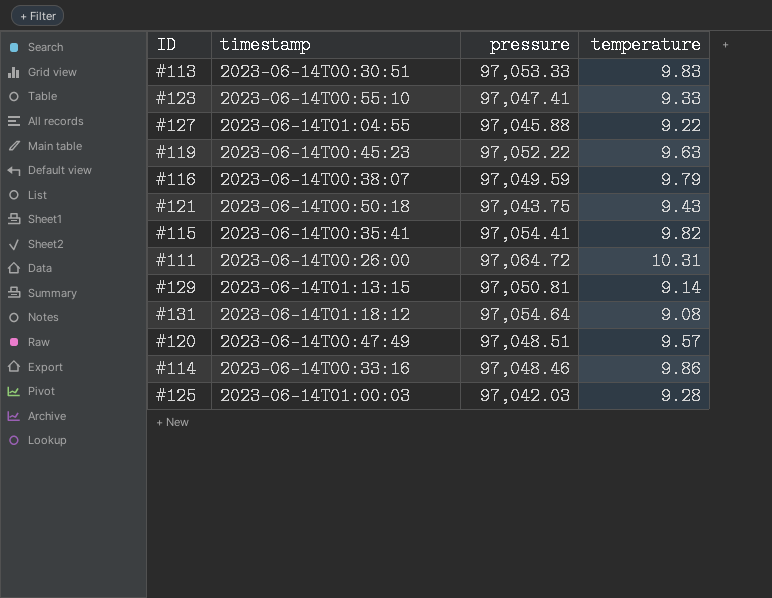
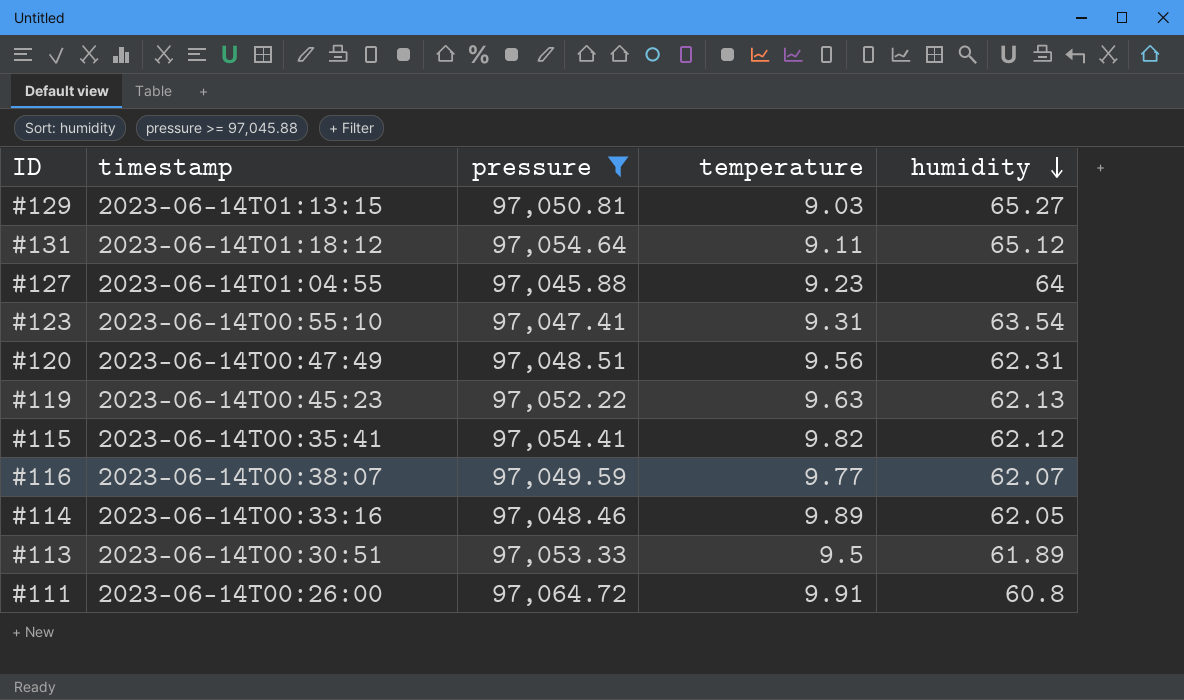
filter: none -> pressure >= 97,045.88
row order: none -> humidity descending
column humidity | position: none -> 5
#129 | temperature: 9.14 -> 9.03
#131 | temperature: 9.08 -> 9.11
#127 | temperature: 9.22 -> 9.23
#123 | temperature: 9.33 -> 9.31
#120 | temperature: 9.57 -> 9.56
#116 | temperature: 9.79 -> 9.77
#114 | temperature: 9.86 -> 9.89
#113 | temperature: 9.83 -> 9.5
#111 | temperature: 10.31 -> 9.91

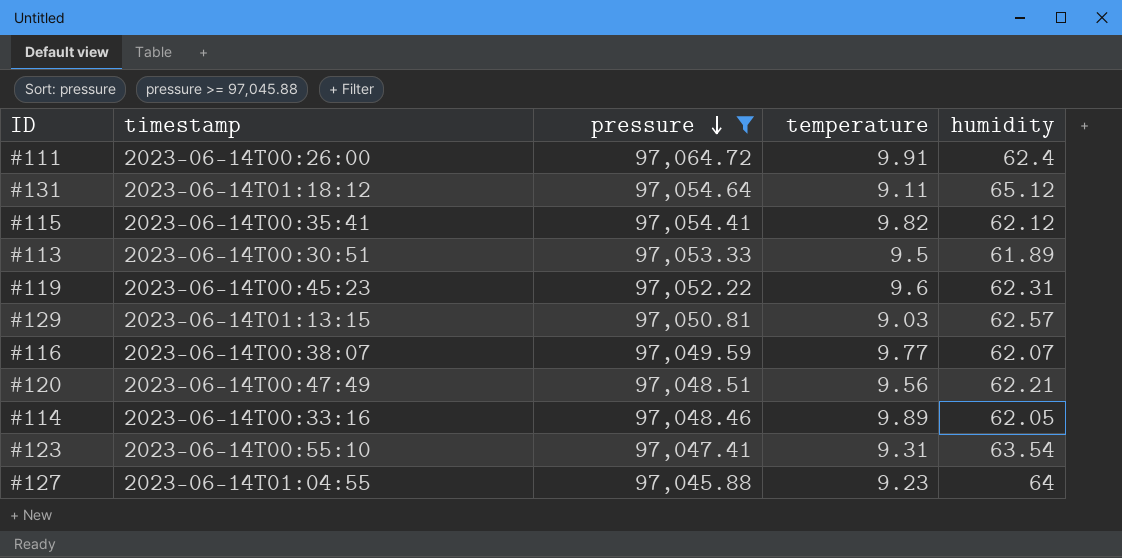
row order: humidity descending -> pressure descending
#111 | humidity: 60.8 -> 62.4
#119 | temperature: 9.63 -> 9.6
#119 | humidity: 62.13 -> 62.31
#129 | humidity: 65.27 -> 62.57
#120 | humidity: 62.31 -> 62.21

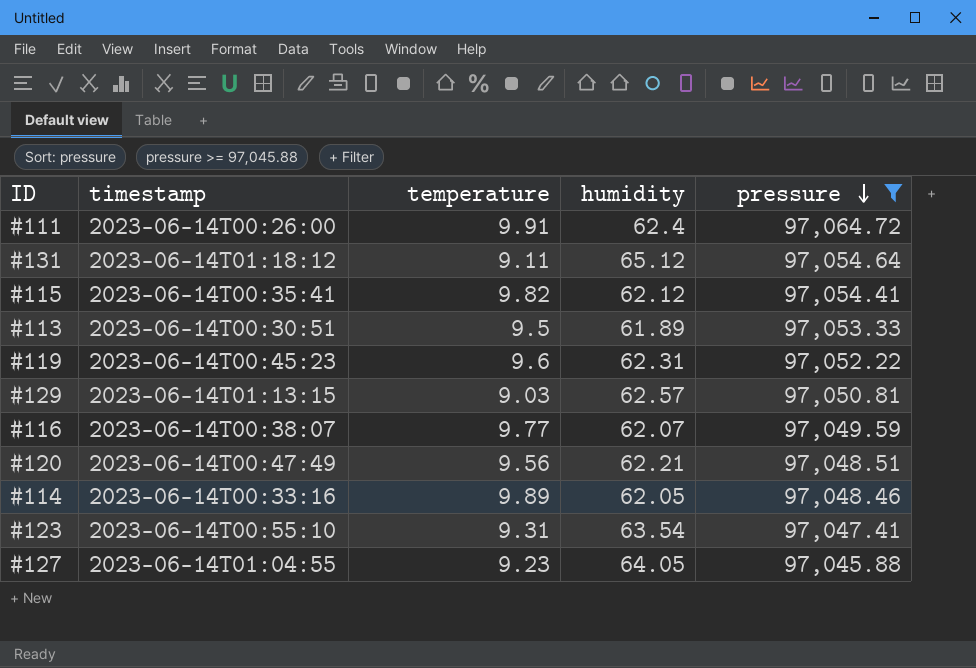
column pressure | position: 3 -> 5
#127 | humidity: 64 -> 64.05

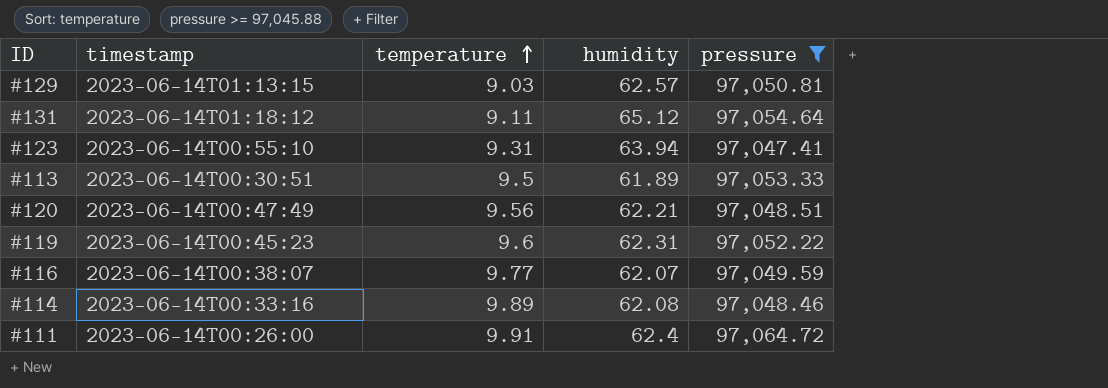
row order: pressure descending -> temperature ascending
row #115: 2023-06-14T00:35:41 | 9.82 | 62.12 | 97,054.41 -> none
row #127: 2023-06-14T01:04:55 | 9.23 | 64.05 | 97,045.88 -> none
#123 | humidity: 63.54 -> 63.94
#114 | humidity: 62.05 -> 62.08

